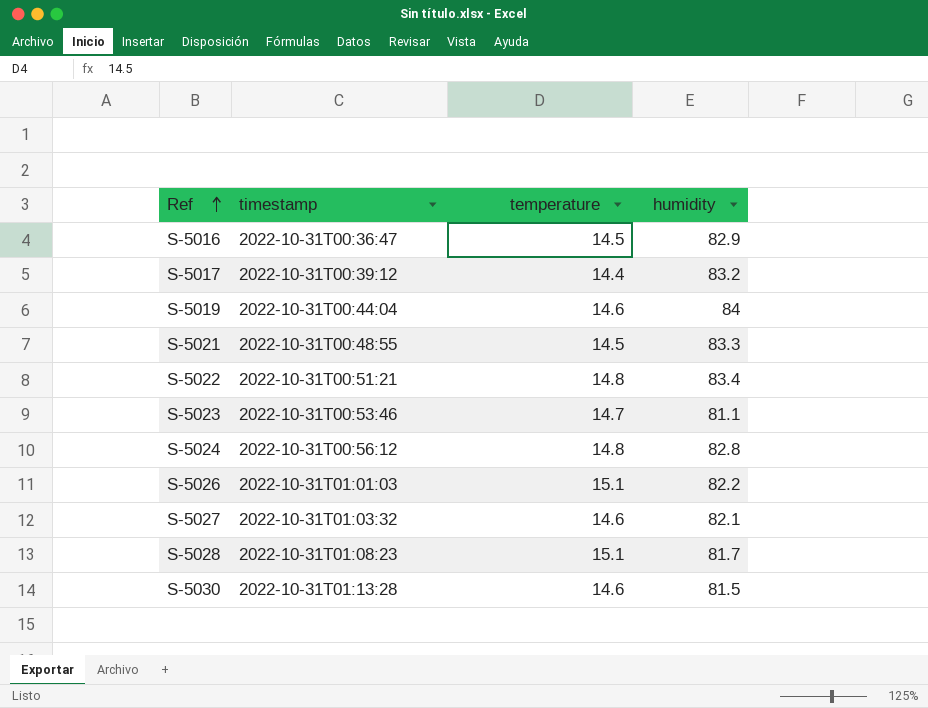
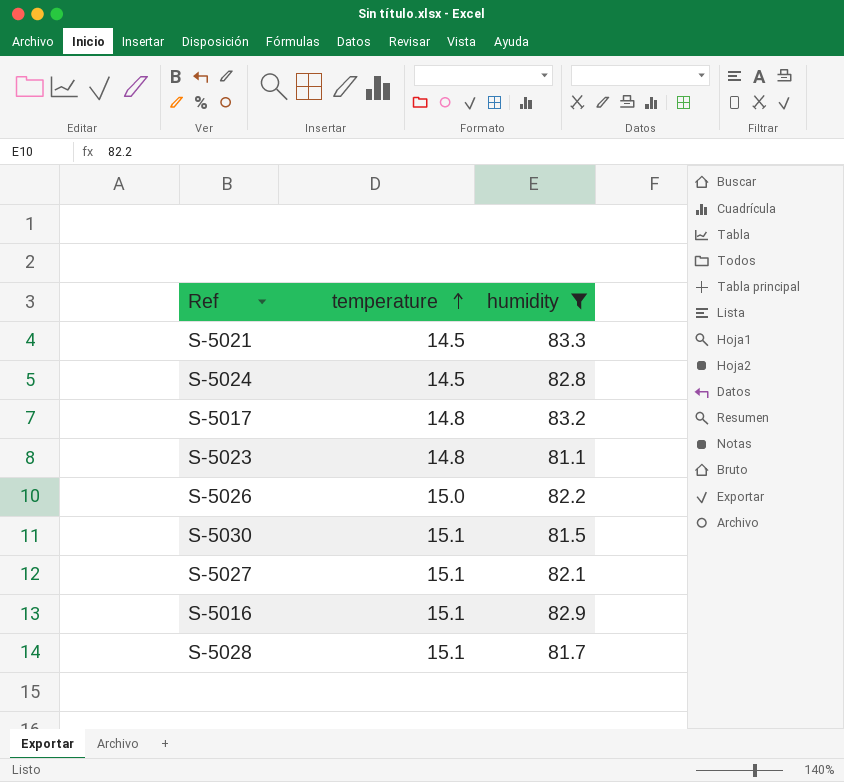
filter: none -> humidity <= 83.3
row order: Ref ascending -> temperature ascending
column timestamp | position: 2 -> none
S-5024 | temperature: 14.8 -> 14.5
S-5017 | temperature: 14.4 -> 14.8
S-5023 | temperature: 14.7 -> 14.8
S-5026 | temperature: 15.1 -> 15.0
S-5030 | temperature: 14.6 -> 15.1
S-5027 | temperature: 14.6 -> 15.1
S-5016 | temperature: 14.5 -> 15.1

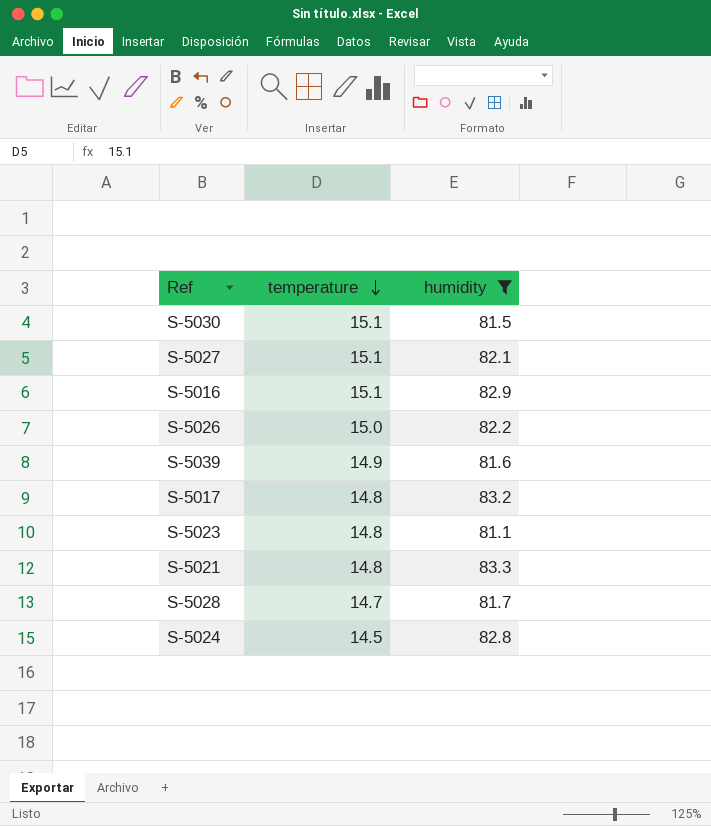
row order: temperature ascending -> temperature descending
row S-5039: none -> 14.9 | 81.6
S-5021 | temperature: 14.5 -> 14.8
S-5028 | temperature: 15.1 -> 14.7

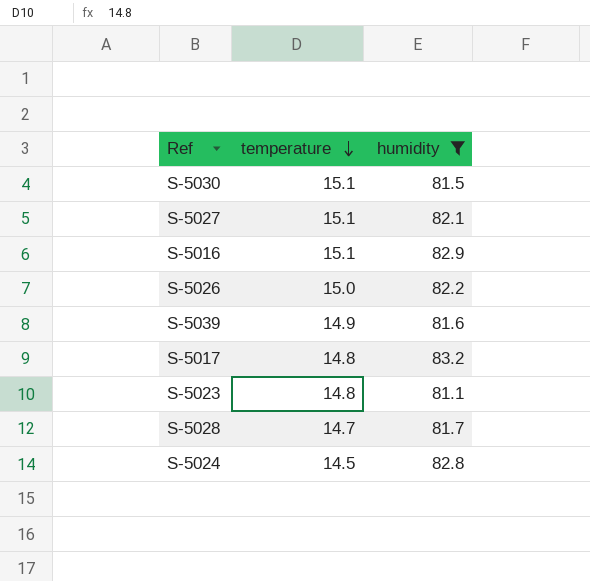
row S-5021: 14.8 | 83.3 -> none

